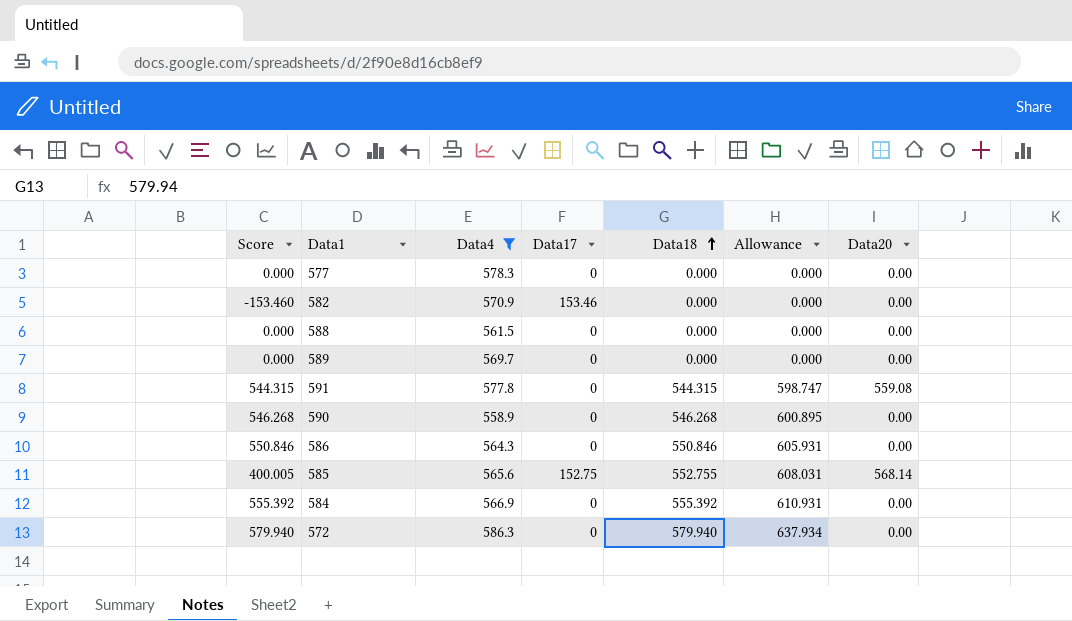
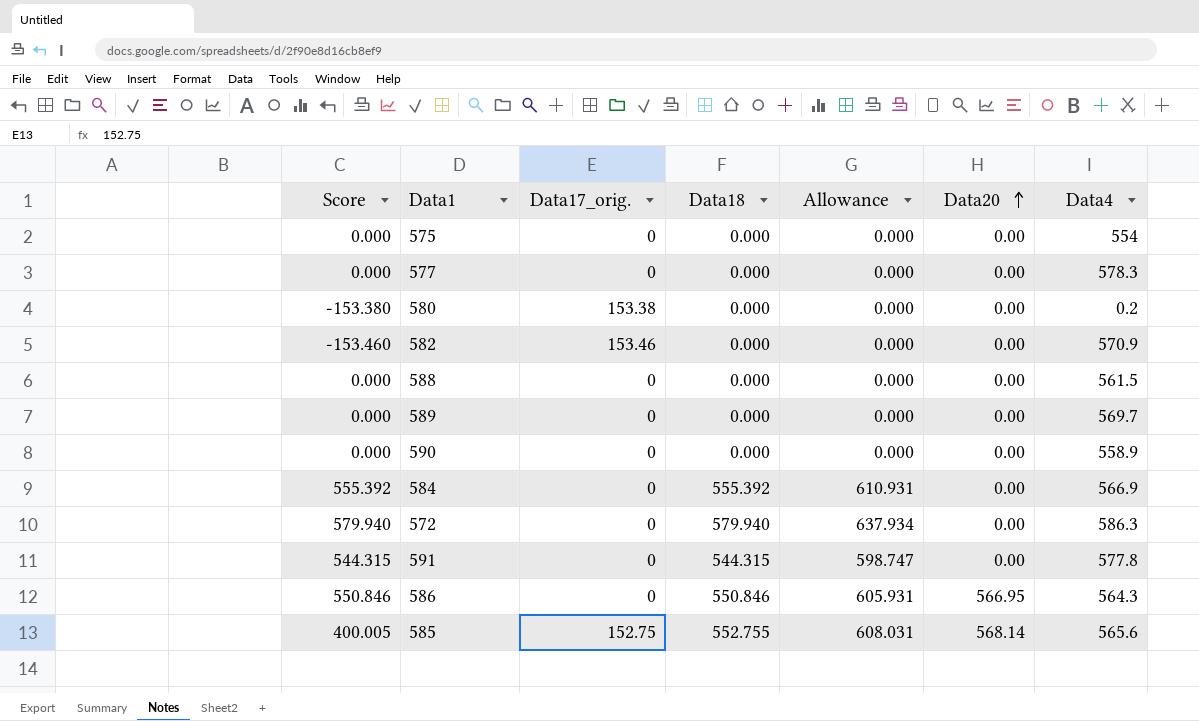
filter: Data4 >= 558.9 -> none
row order: Data18 ascending -> Data20 ascending
column name: Data17 -> Data17_orig.
column Data4 | position: 3 -> 7
590 | Score: 546.268 -> 0.000
590 | Data18: 546.268 -> 0.000
590 | Allowance: 600.895 -> 0.000
591 | Data20: 559.08 -> 0.00
586 | Data20: 0.00 -> 566.95

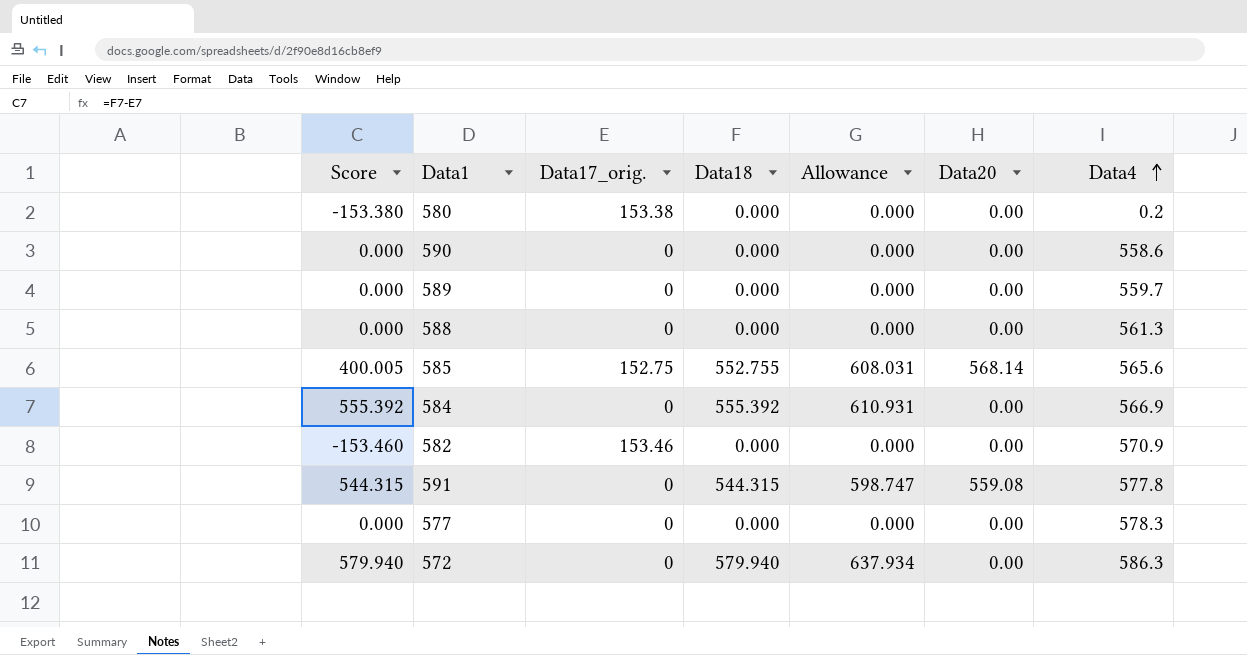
row order: Data20 ascending -> Data4 ascending
row 575: 0.000 | 0 | 0.000 | 0.000 | 0.00 | 554 -> none
row 586: 550.846 | 0 | 550.846 | 605.931 | 566.95 | 564.3 -> none
590 | Data4: 558.9 -> 558.6
589 | Data4: 569.7 -> 559.7
588 | Data4: 561.5 -> 561.3
591 | Data20: 0.00 -> 559.08

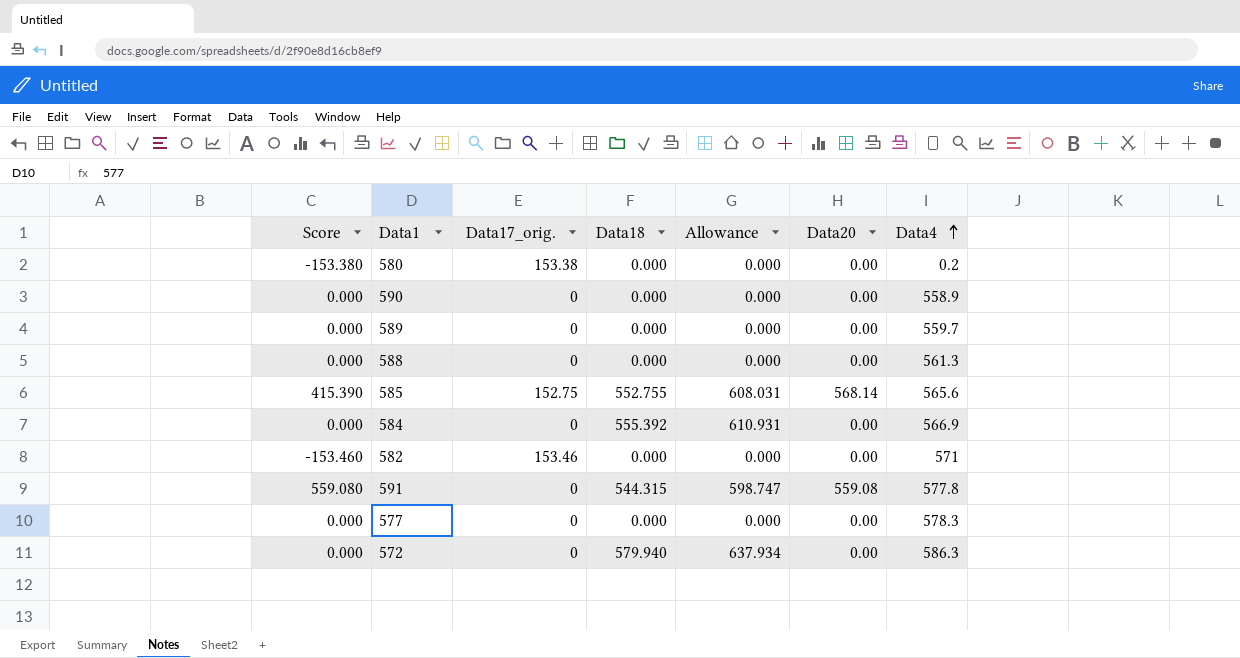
column Score | formula: [Data18] - [Data17_orig.] -> [Data20] - [Data17_orig.]
590 | Data4: 558.6 -> 558.9
582 | Data4: 570.9 -> 571

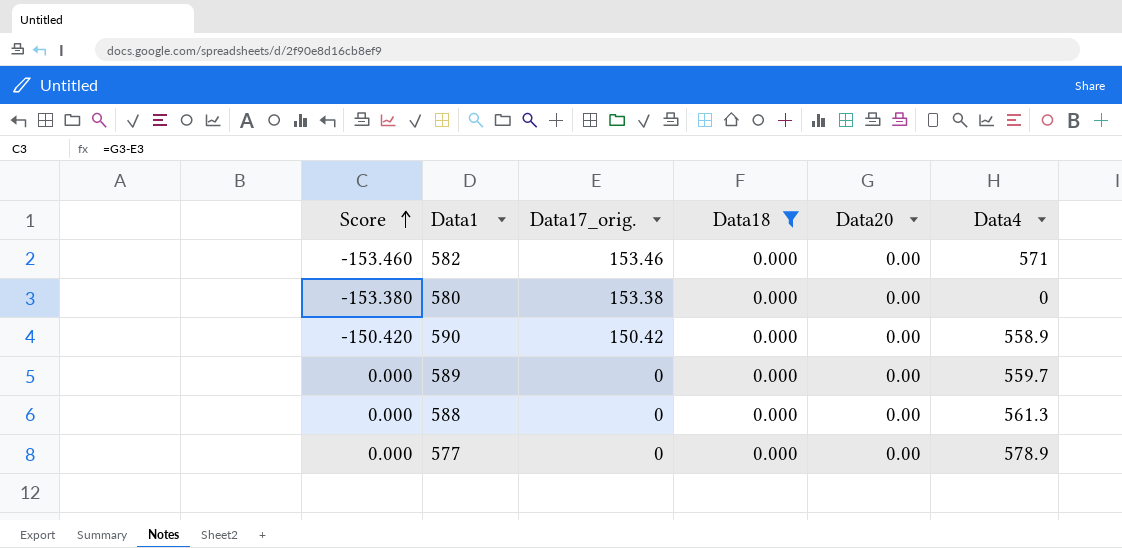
filter: none -> Data18 = 0.000
row order: Data4 ascending -> Score ascending
column Allowance | formula: [Data18] * 1.1 -> none
580 | Data4: 0.2 -> 0
590 | Score: 0.000 -> -150.420
590 | Data17_orig.: 0 -> 150.42
577 | Data4: 578.3 -> 578.9

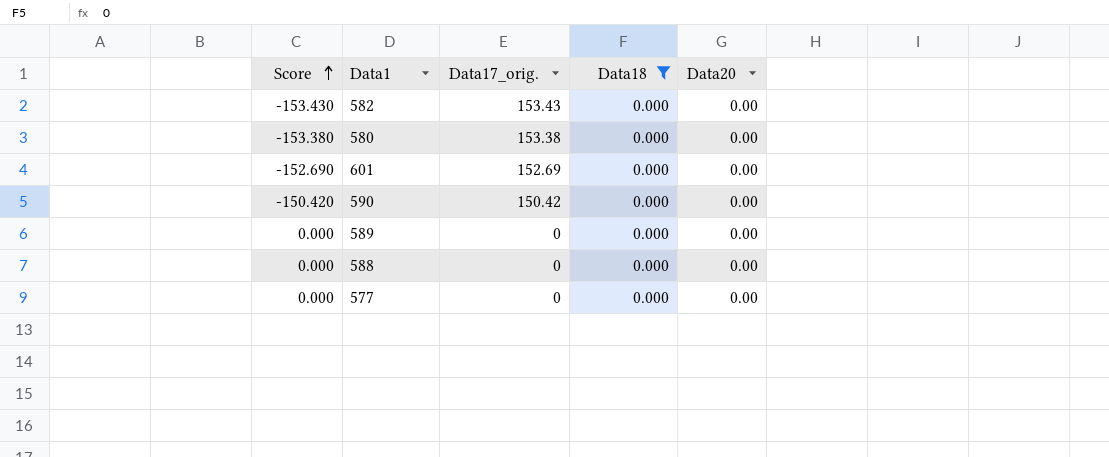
column Data4 | position: 6 -> none
582 | Score: -153.460 -> -153.430
582 | Data17_orig.: 153.46 -> 153.43
row 601: none -> -152.690 | 152.69 | 0.000 | 0.00

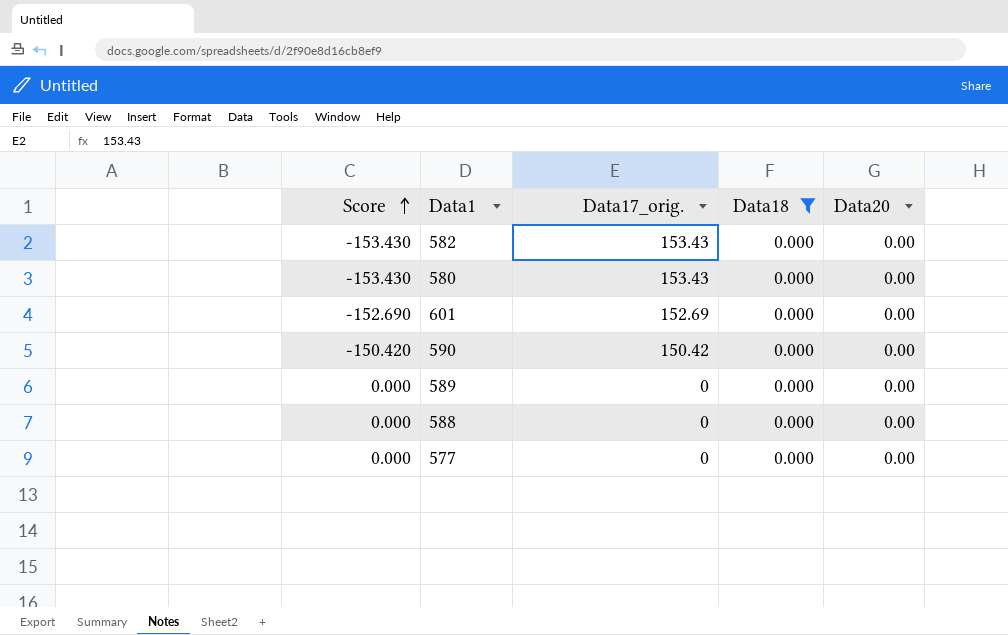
580 | Score: -153.380 -> -153.430
580 | Data17_orig.: 153.38 -> 153.43

